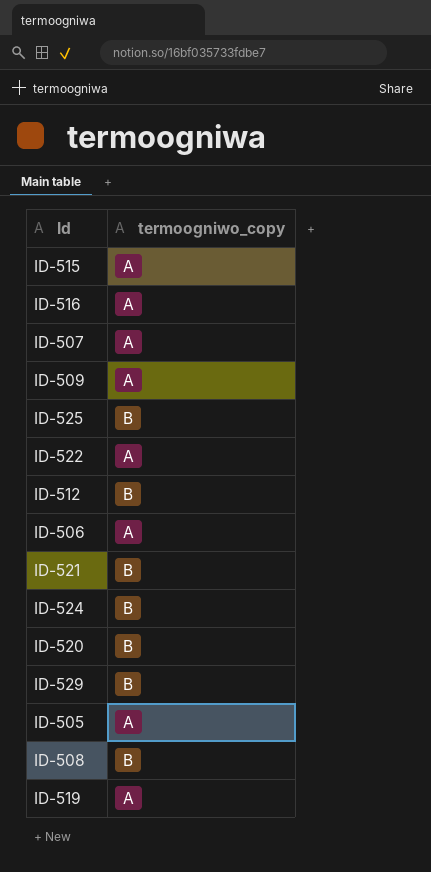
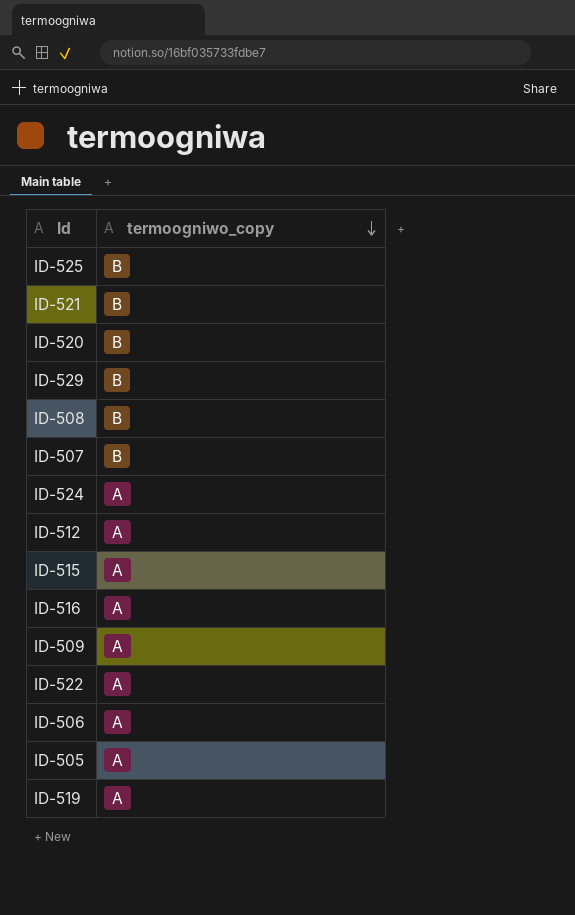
row order: none -> termoogniwo_copy descending
ID-507 | termoogniwo_copy: A -> B
ID-524 | termoogniwo_copy: B -> A
ID-512 | termoogniwo_copy: B -> A

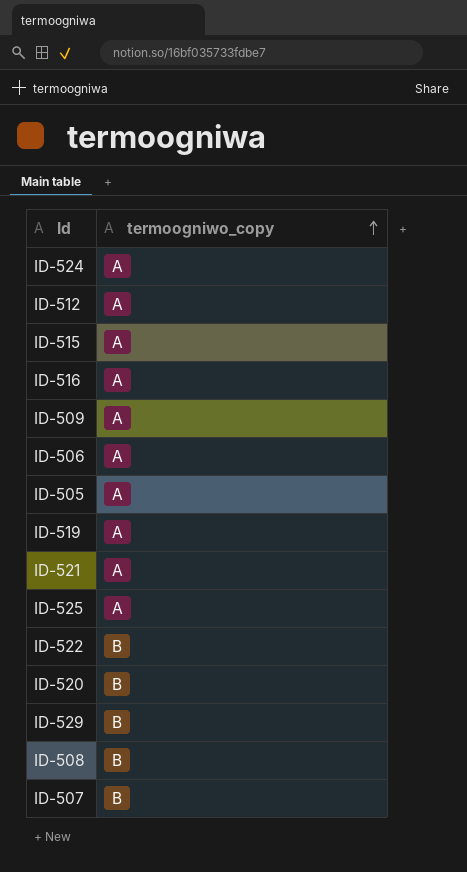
row order: termoogniwo_copy descending -> termoogniwo_copy ascending
ID-521 | termoogniwo_copy: B -> A
ID-525 | termoogniwo_copy: B -> A
ID-522 | termoogniwo_copy: A -> B

